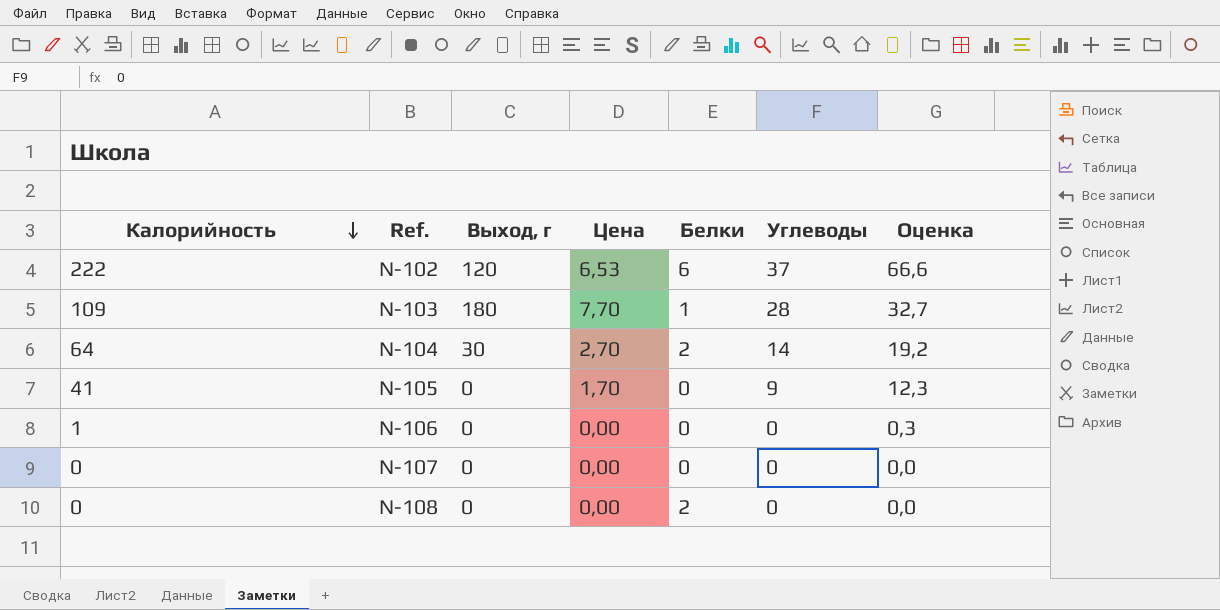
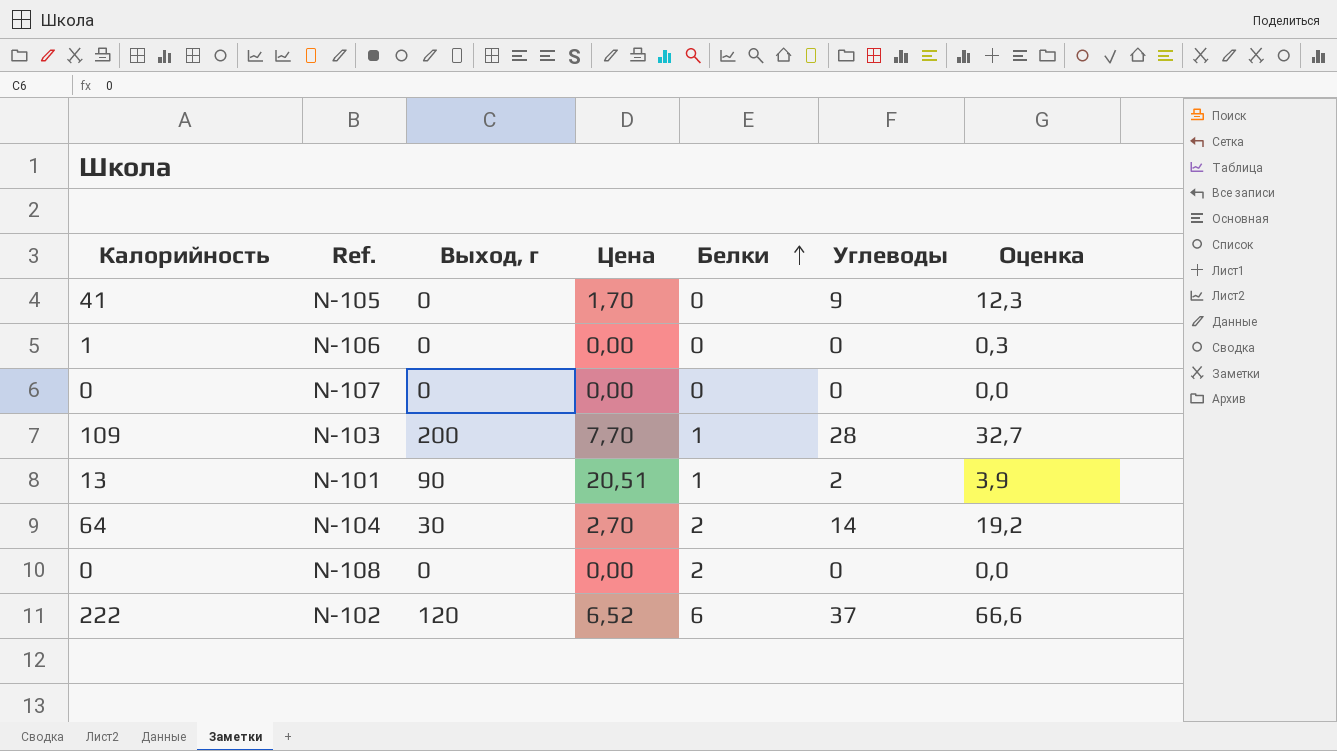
row order: Калорийность descending -> Белки ascending
N-103 | Выход, г: 180 -> 200
row N-101: none -> 13 | 90 | 20,51 | 1 | 2 | 3,9
N-102 | Цена: 6,53 -> 6,52

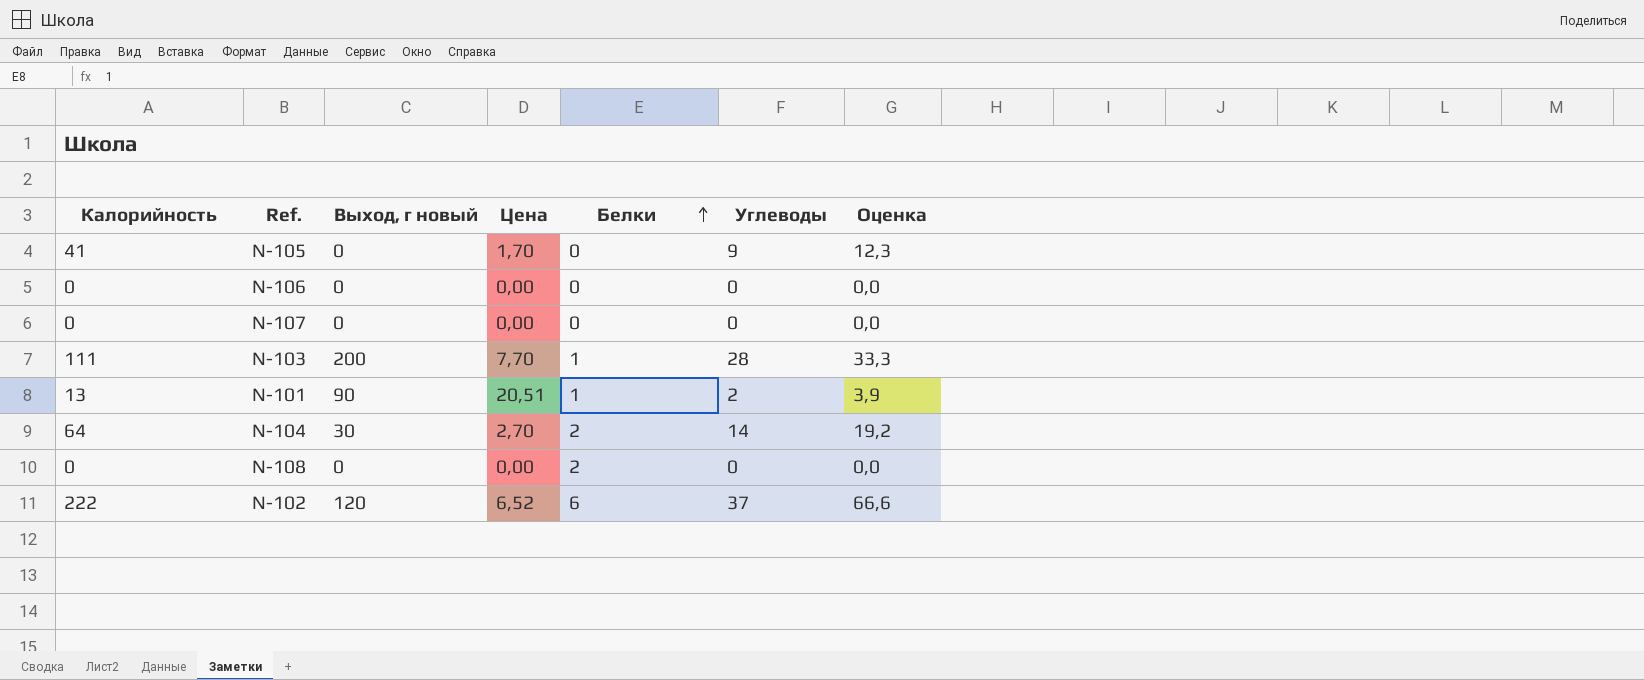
column name: Выход, г -> Выход, г новый
N-106 | Калорийность: 1 -> 0
N-106 | Оценка: 0,3 -> 0,0
N-103 | Калорийность: 109 -> 111
N-103 | Оценка: 32,7 -> 33,3

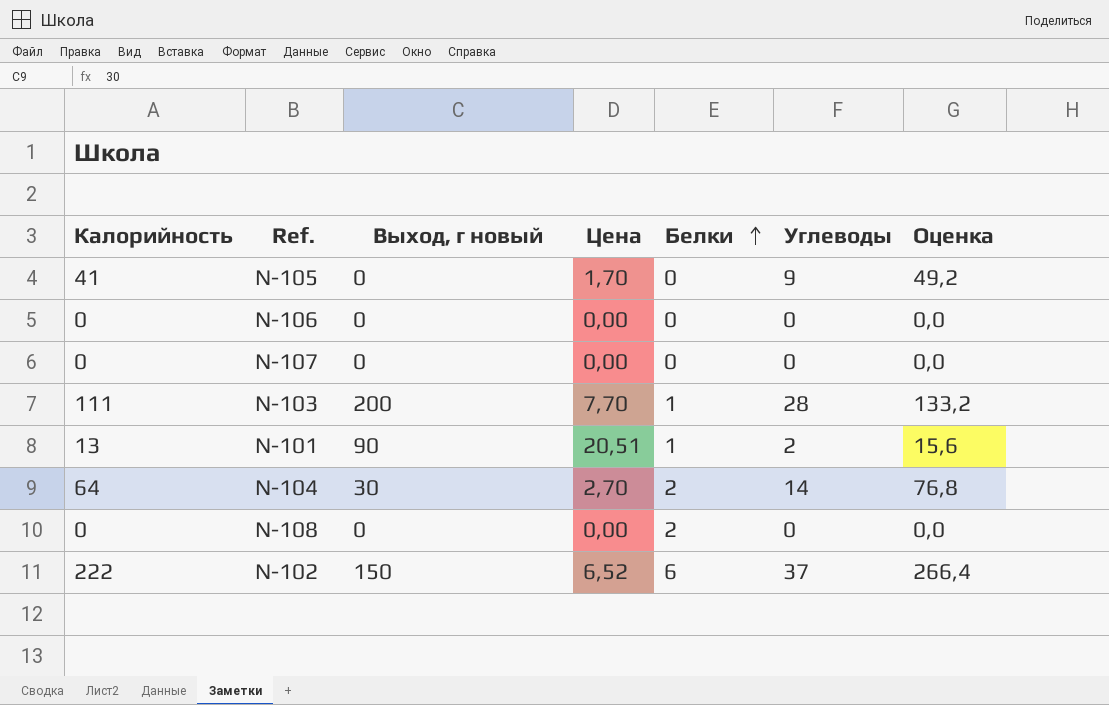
column Оценка | formula: [Калорийность] * 0,3 -> [Калорийность] * 1,2
N-102 | Выход, г новый: 120 -> 150

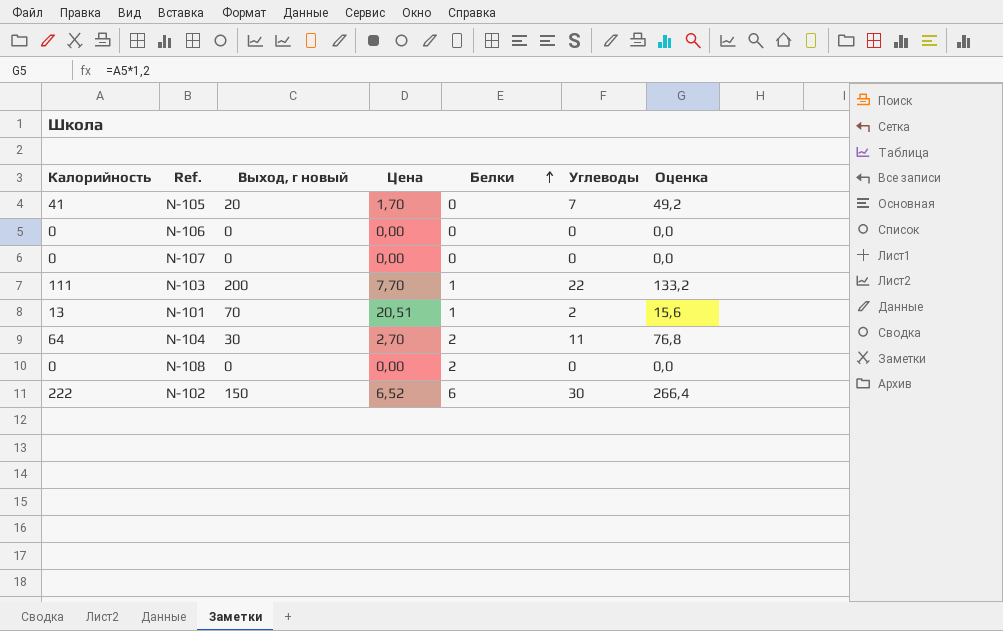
N-105 | Выход, г новый: 0 -> 20
N-105 | Углеводы: 9 -> 7
N-103 | Углеводы: 28 -> 22
N-101 | Выход, г новый: 90 -> 70
N-104 | Углеводы: 14 -> 11
N-102 | Углеводы: 37 -> 30

